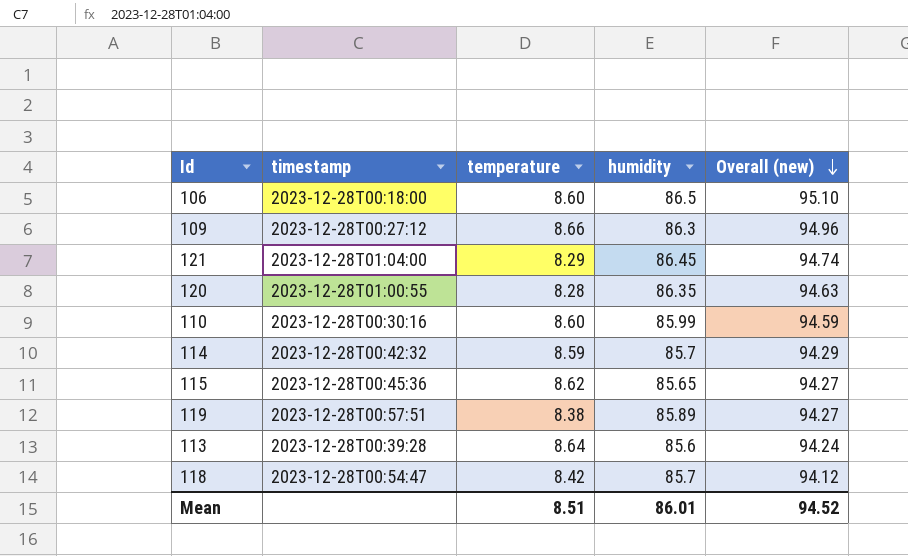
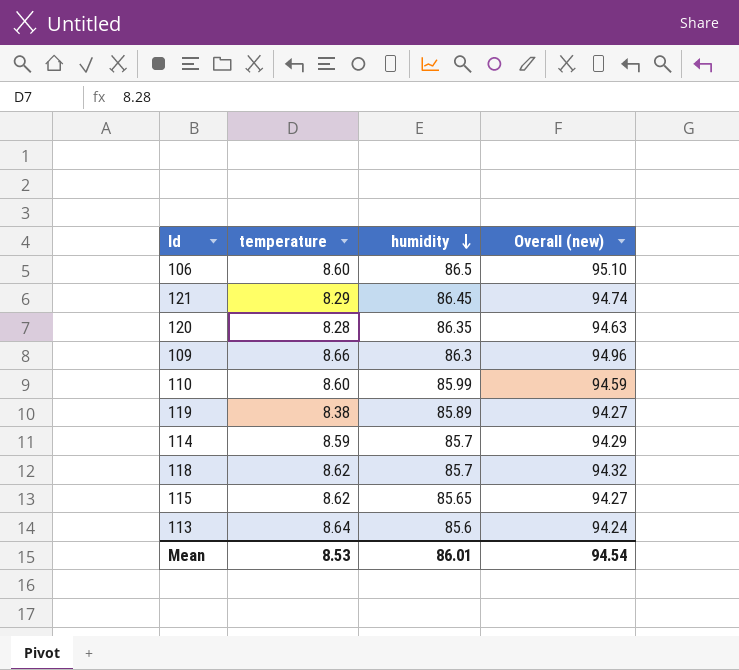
row order: Overall (new) descending -> humidity descending
column timestamp | position: 2 -> none
118 | temperature: 8.42 -> 8.62
118 | Overall (new): 94.12 -> 94.32
Mean | temperature: 8.51 -> 8.53
Mean | Overall (new): 94.52 -> 94.54

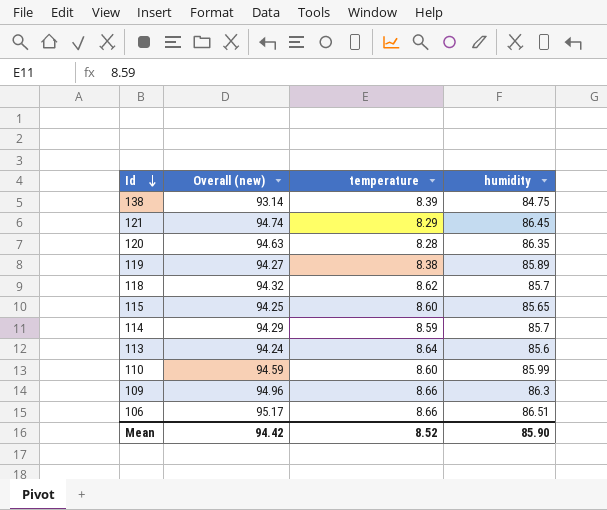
row order: humidity descending -> Id descending
column Overall (new) | position: 4 -> 2
row 138: none -> 93.14 | 8.39 | 84.75
115 | Overall (new): 94.27 -> 94.25
115 | temperature: 8.62 -> 8.60
106 | Overall (new): 95.10 -> 95.17
106 | temperature: 8.60 -> 8.66
106 | humidity: 86.5 -> 86.51
Mean | Overall (new): 94.54 -> 94.42
Mean | temperature: 8.53 -> 8.52
Mean | humidity: 86.01 -> 85.90

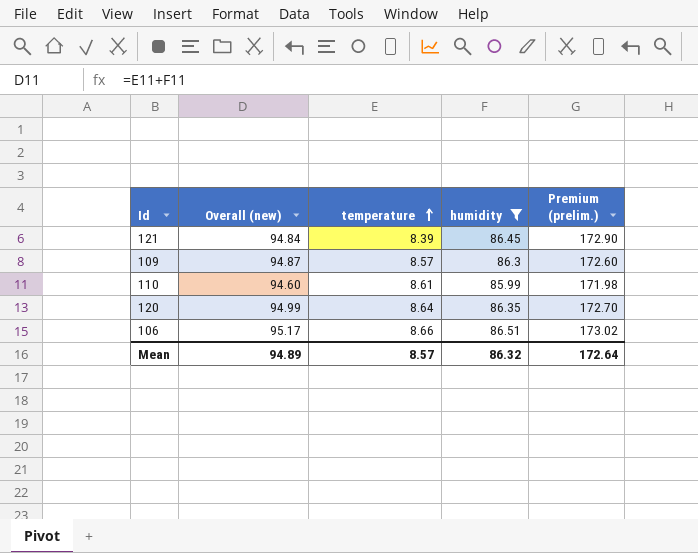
filter: none -> humidity >= 85.99
row order: Id descending -> temperature ascending
column Premium (prelim.) | formula: none -> [humidity] * 2
121 | Overall (new): 94.74 -> 94.84
121 | temperature: 8.29 -> 8.39
109 | Overall (new): 94.96 -> 94.87
109 | temperature: 8.66 -> 8.57
110 | Overall (new): 94.59 -> 94.60
110 | temperature: 8.60 -> 8.61
120 | Overall (new): 94.63 -> 94.99
120 | temperature: 8.28 -> 8.64
Mean | Overall (new): 94.42 -> 94.89
Mean | temperature: 8.52 -> 8.57
Mean | humidity: 85.90 -> 86.32

